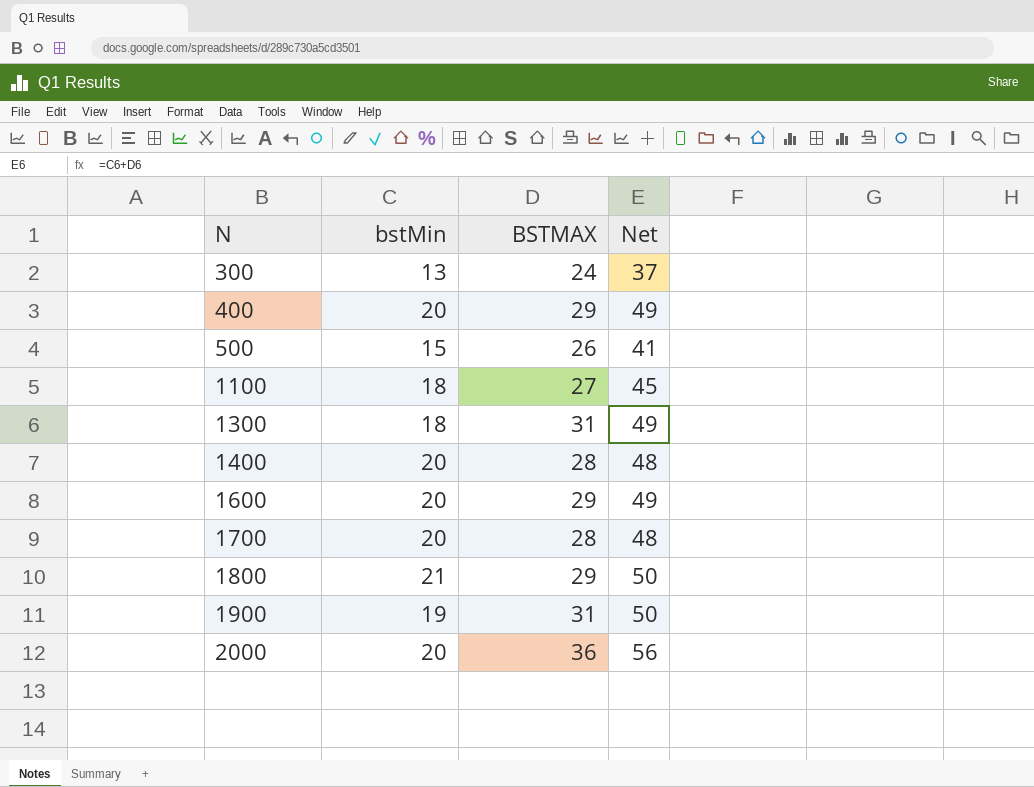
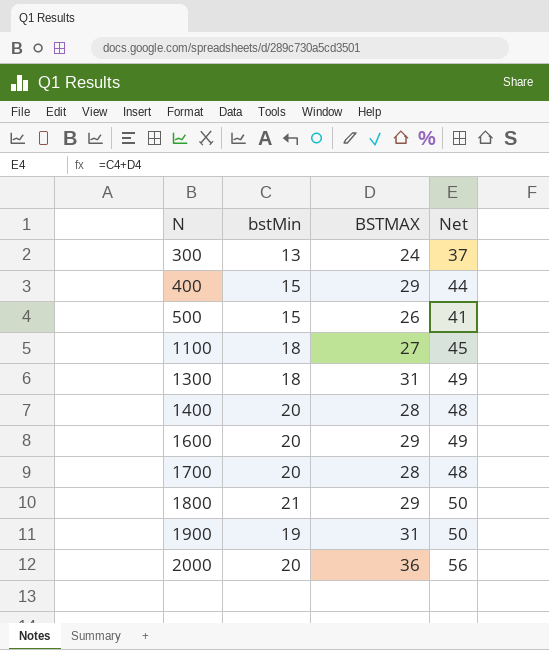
400 | bstMin: 20 -> 15
400 | Net: 49 -> 44

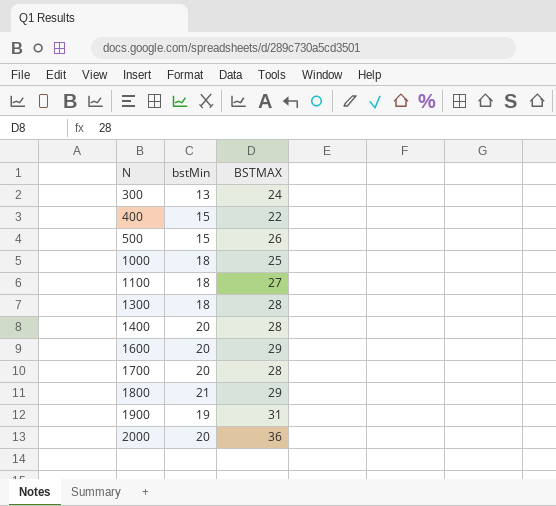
column Net | formula: [bstMin] + [BSTMAX] -> none
400 | BSTMAX: 29 -> 22
row 1000: none -> 18 | 25
1300 | BSTMAX: 31 -> 28

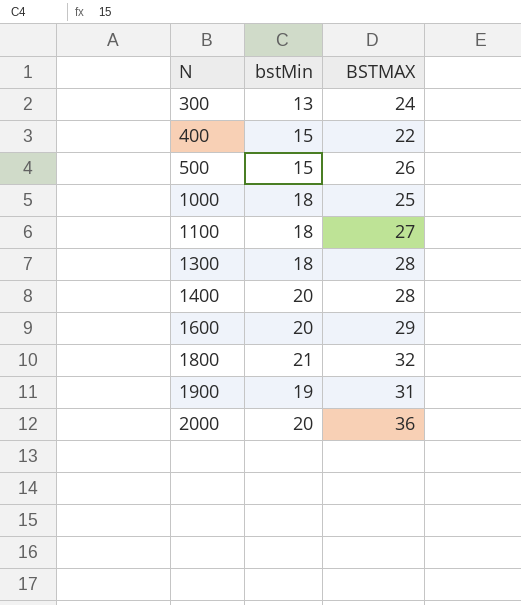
row 1700: 20 | 28 -> none
1800 | BSTMAX: 29 -> 32

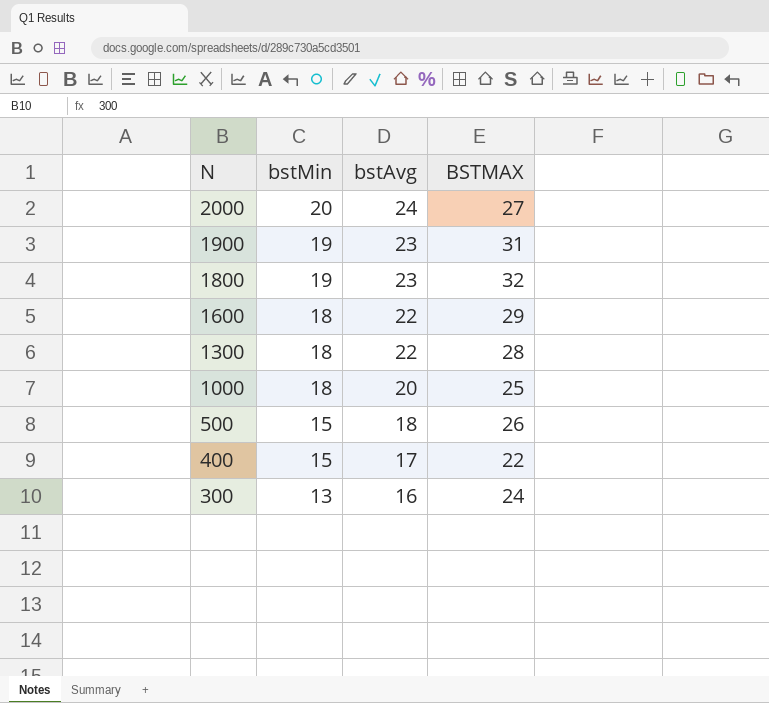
row order: N ascending -> N descending
column bstAvg | position: none -> 3
row 1100: 18 | 27 -> none
row 1400: 20 | 28 -> none
2000 | BSTMAX: 36 -> 27
1800 | bstMin: 21 -> 19
1600 | bstMin: 20 -> 18

